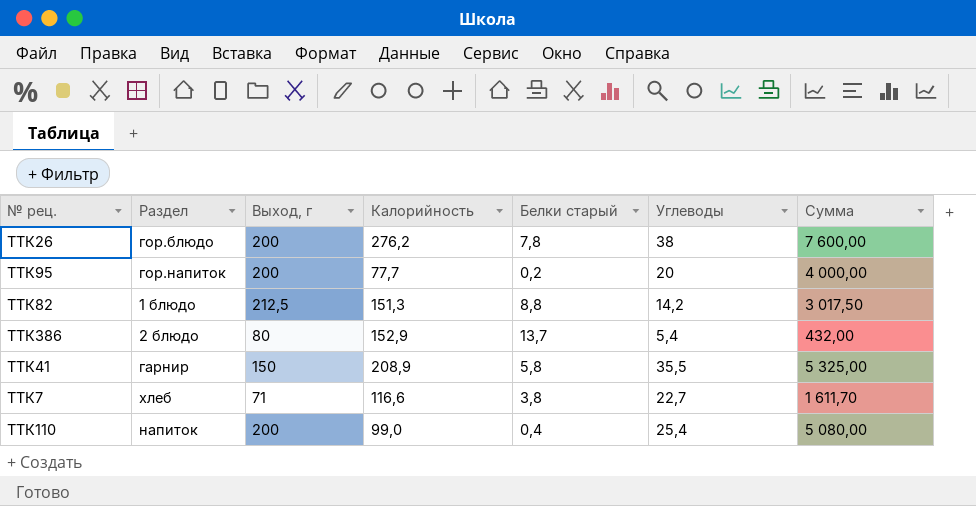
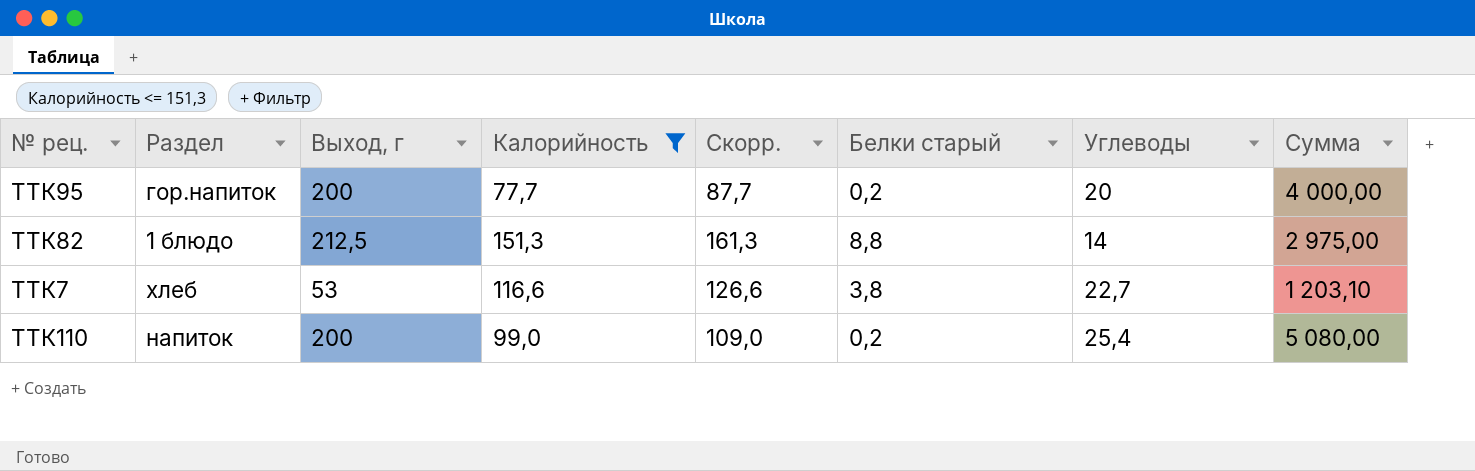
filter: none -> Калорийность <= 151,3
column Скорр. | formula: none -> [Калорийность] + 10
ТТК82 | Углеводы: 14,2 -> 14
ТТК82 | Сумма: 3 017,50 -> 2 975,00
ТТК7 | Выход, г: 71 -> 53
ТТК7 | Сумма: 1 611,70 -> 1 203,10
ТТК110 | Белки старый: 0,4 -> 0,2

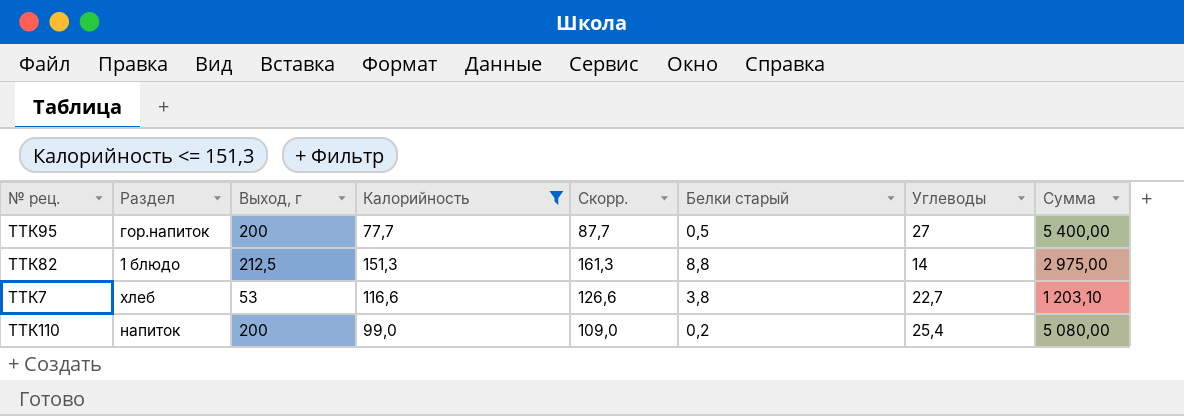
ТТК95 | Белки старый: 0,2 -> 0,5
ТТК95 | Углеводы: 20 -> 27
ТТК95 | Сумма: 4 000,00 -> 5 400,00

